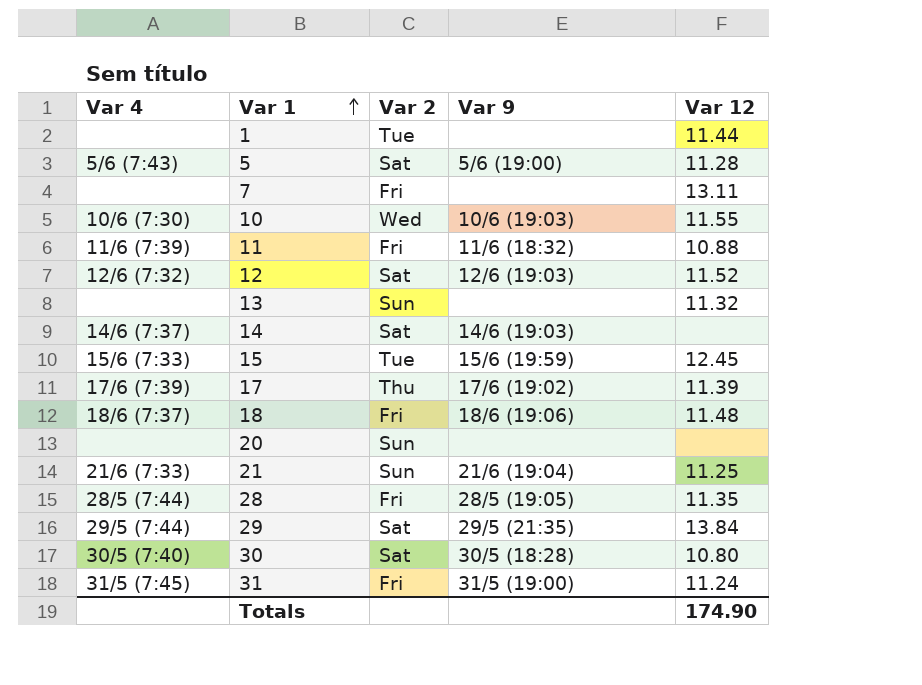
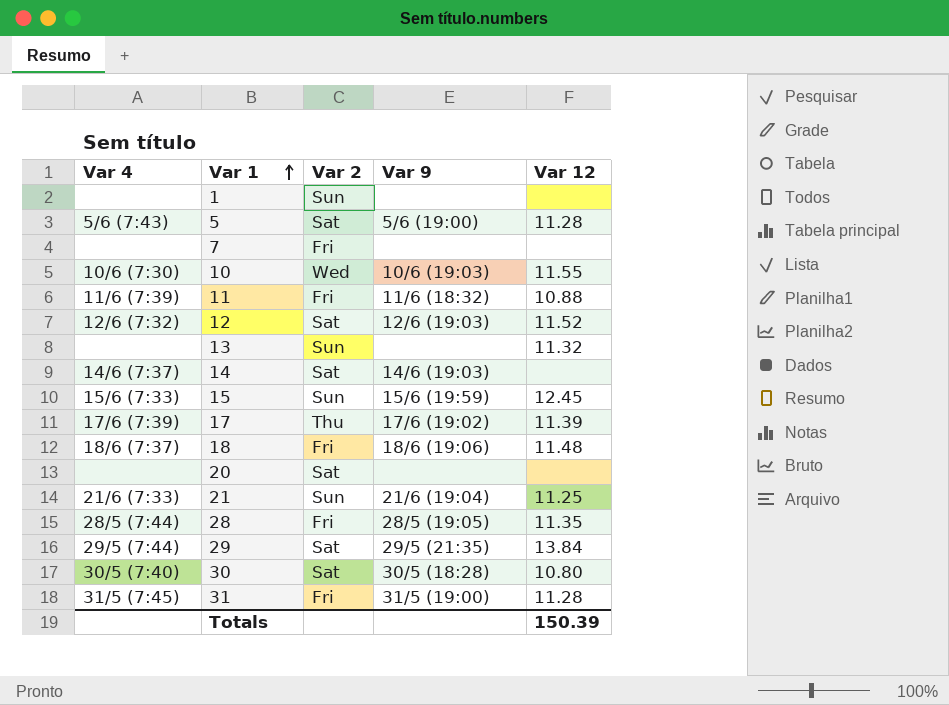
1 | Var 2: Tue -> Sun
1 | Var 12: 11.44 -> none
7 | Var 12: 13.11 -> none
15 | Var 2: Tue -> Sun
20 | Var 2: Sun -> Sat
31 | Var 12: 11.24 -> 11.28
Totals | Var 12: 174.90 -> 150.39

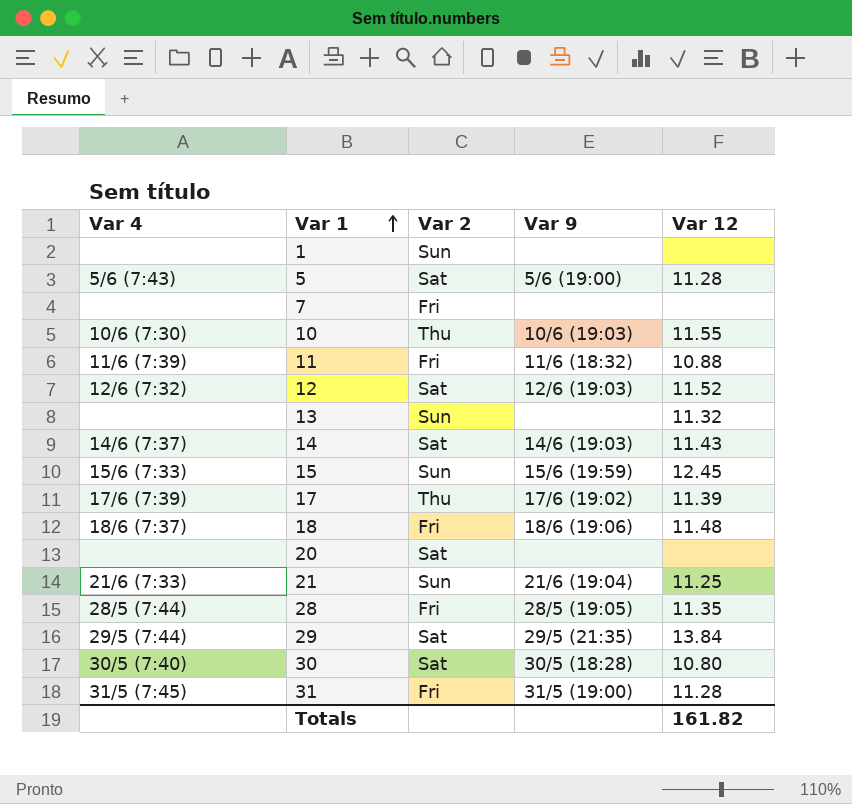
10 | Var 2: Wed -> Thu
14 | Var 12: none -> 11.43
Totals | Var 12: 150.39 -> 161.82

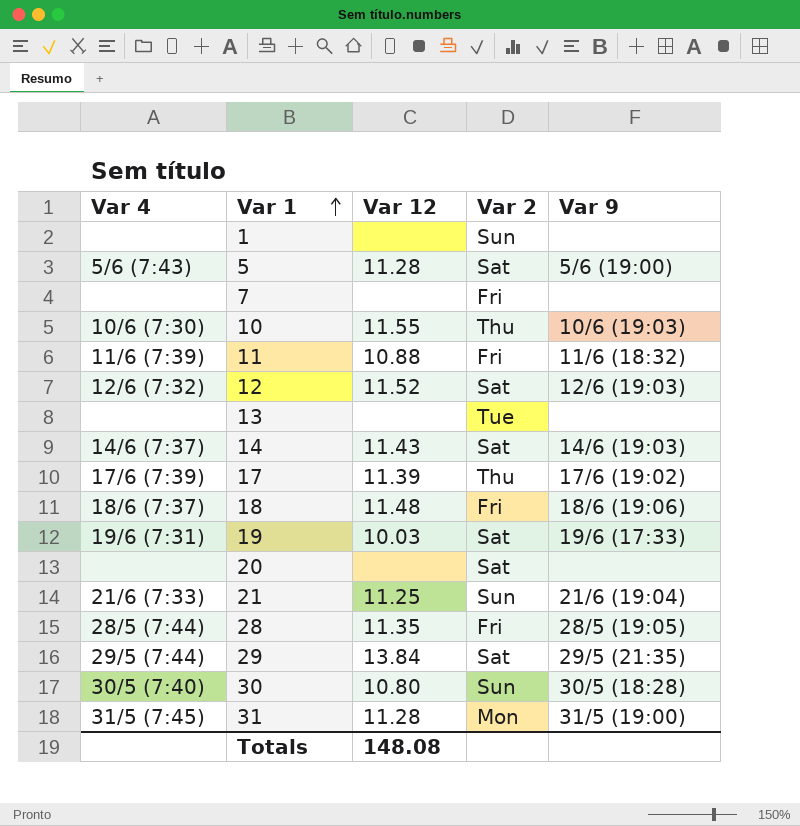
column Var 12 | position: 5 -> 3
row 15: 15/6 (7:33) | Sun | 15/6 (19:59) | 12.45 -> none
13 | Var 12: 11.32 -> none
13 | Var 2: Sun -> Tue
row 19: none -> 19/6 (7:31) | 10.03 | Sat | 19/6 (17:33)
30 | Var 2: Sat -> Sun
31 | Var 2: Fri -> Mon
Totals | Var 12: 161.82 -> 148.08

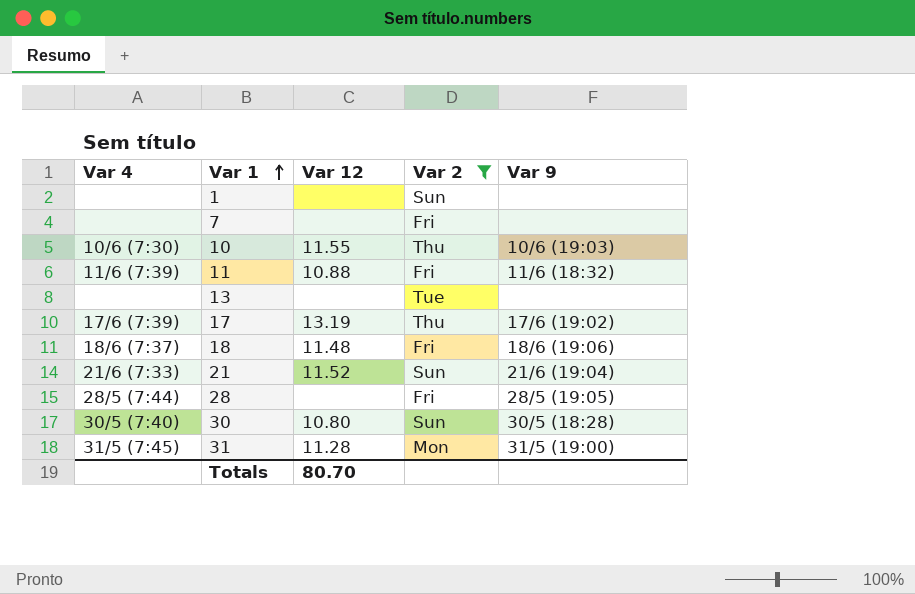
filter: none -> Var 2 != Sat
17 | Var 12: 11.39 -> 13.19
21 | Var 12: 11.25 -> 11.52
28 | Var 12: 11.35 -> none
Totals | Var 12: 148.08 -> 80.70

